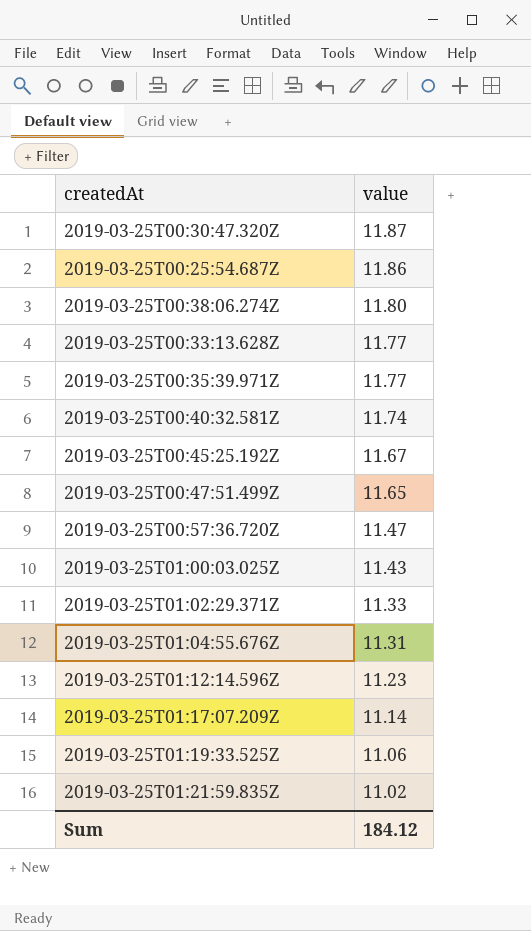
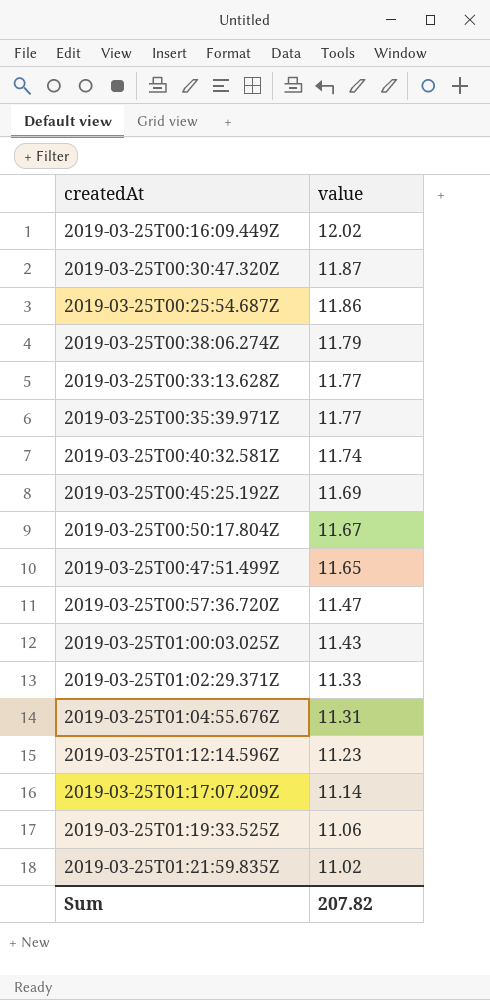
row 2019-03-25T00:16:09.449Z: none -> 12.02
2019-03-25T00:38:06.274Z | value: 11.80 -> 11.79
2019-03-25T00:45:25.192Z | value: 11.67 -> 11.69
row 2019-03-25T00:50:17.804Z: none -> 11.67
Sum | value: 184.12 -> 207.82

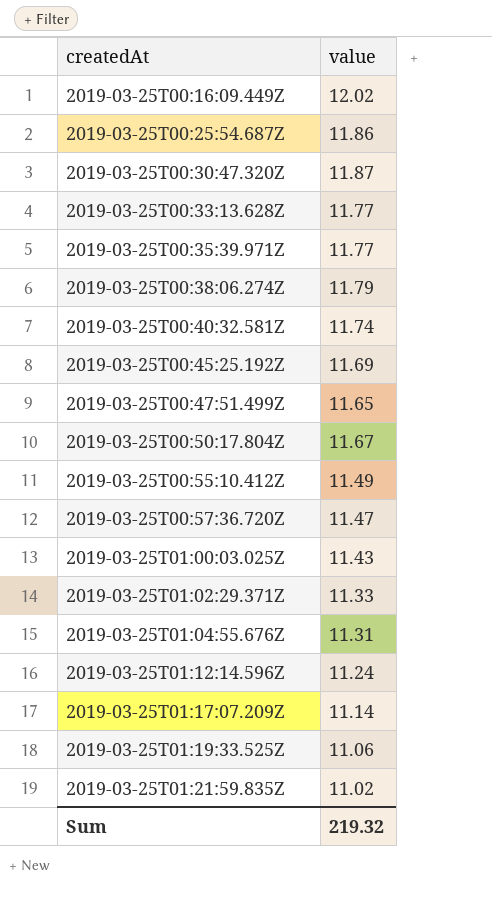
row order: value descending -> createdAt ascending
row 2019-03-25T00:55:10.412Z: none -> 11.49
2019-03-25T01:12:14.596Z | value: 11.23 -> 11.24
Sum | value: 207.82 -> 219.32

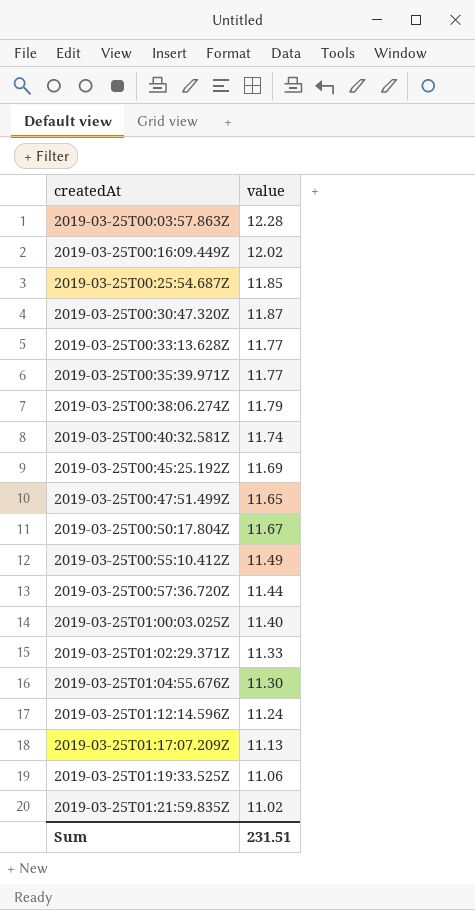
row 2019-03-25T00:03:57.863Z: none -> 12.28
2019-03-25T00:25:54.687Z | value: 11.86 -> 11.85
2019-03-25T00:57:36.720Z | value: 11.47 -> 11.44
2019-03-25T01:00:03.025Z | value: 11.43 -> 11.40
2019-03-25T01:04:55.676Z | value: 11.31 -> 11.30
2019-03-25T01:17:07.209Z | value: 11.14 -> 11.13
Sum | value: 219.32 -> 231.51

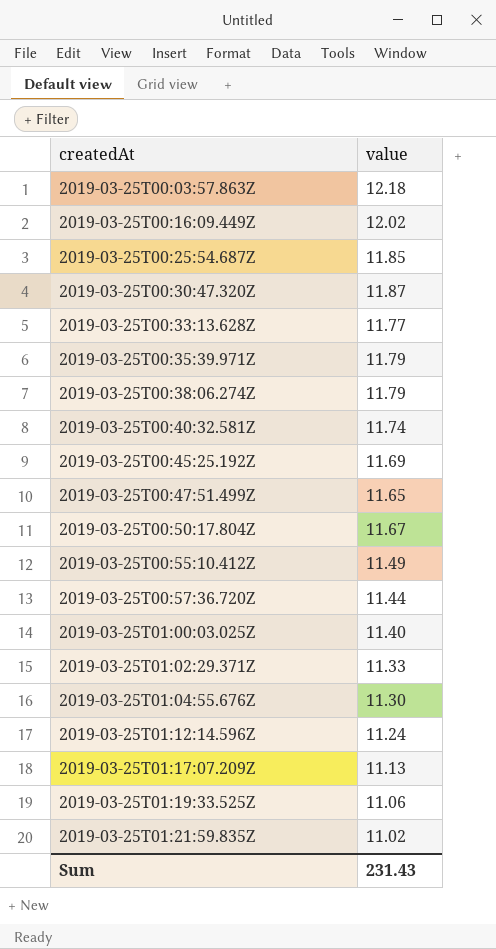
2019-03-25T00:03:57.863Z | value: 12.28 -> 12.18
2019-03-25T00:35:39.971Z | value: 11.77 -> 11.79
Sum | value: 231.51 -> 231.43

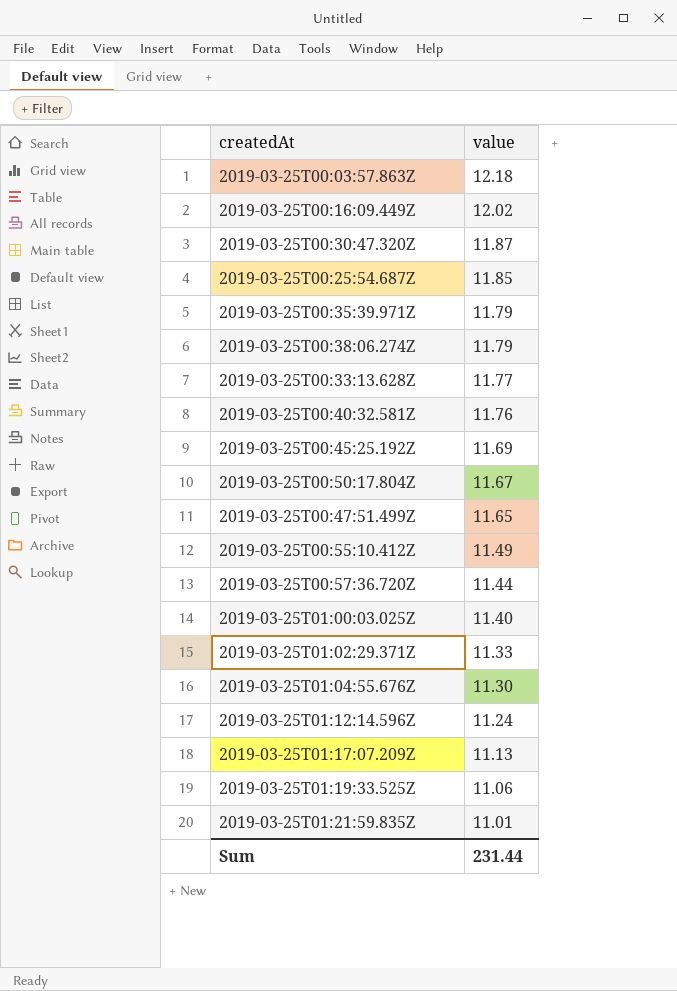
row order: createdAt ascending -> value descending
2019-03-25T00:40:32.581Z | value: 11.74 -> 11.76
2019-03-25T01:21:59.835Z | value: 11.02 -> 11.01
Sum | value: 231.43 -> 231.44

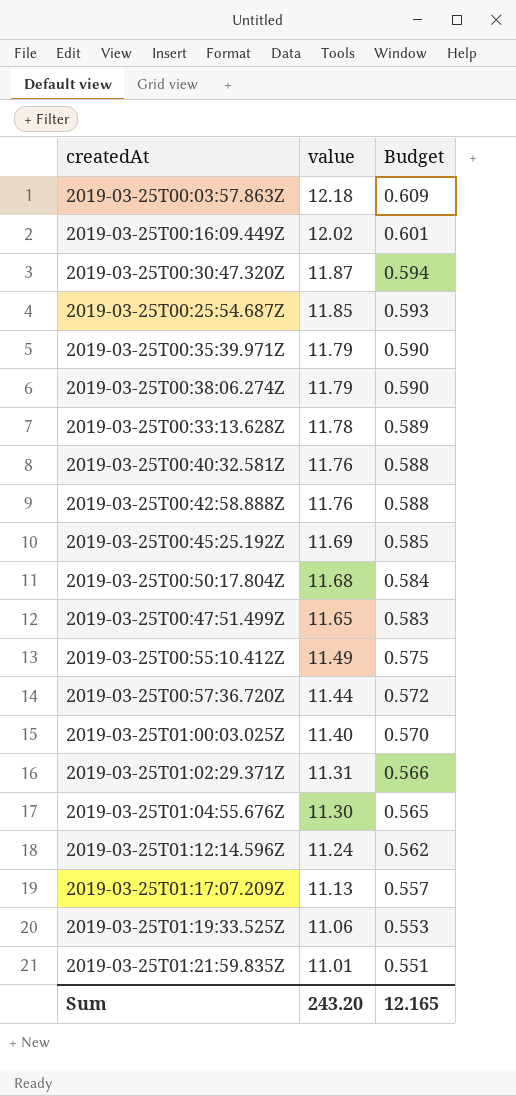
column Budget | formula: none -> [value] * 0.05
2019-03-25T00:33:13.628Z | value: 11.77 -> 11.78
row 2019-03-25T00:42:58.888Z: none -> 11.76 | 0.588
2019-03-25T00:50:17.804Z | value: 11.67 -> 11.68
2019-03-25T01:02:29.371Z | value: 11.33 -> 11.31
Sum | value: 231.44 -> 243.20

